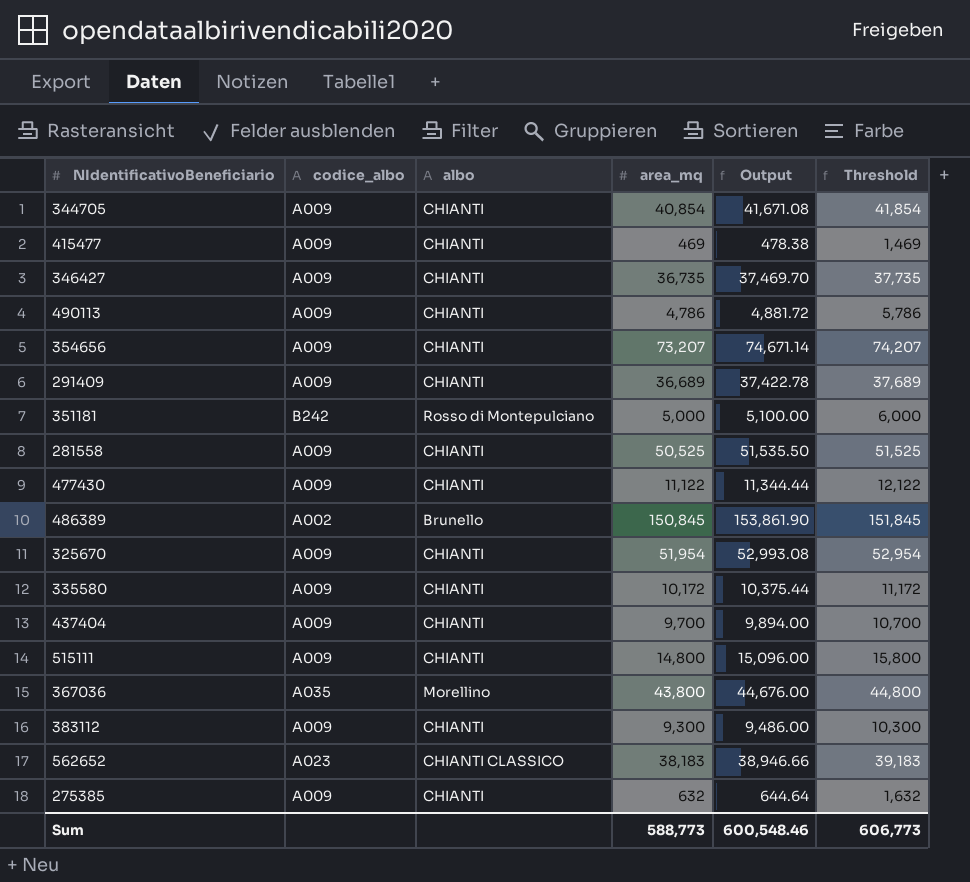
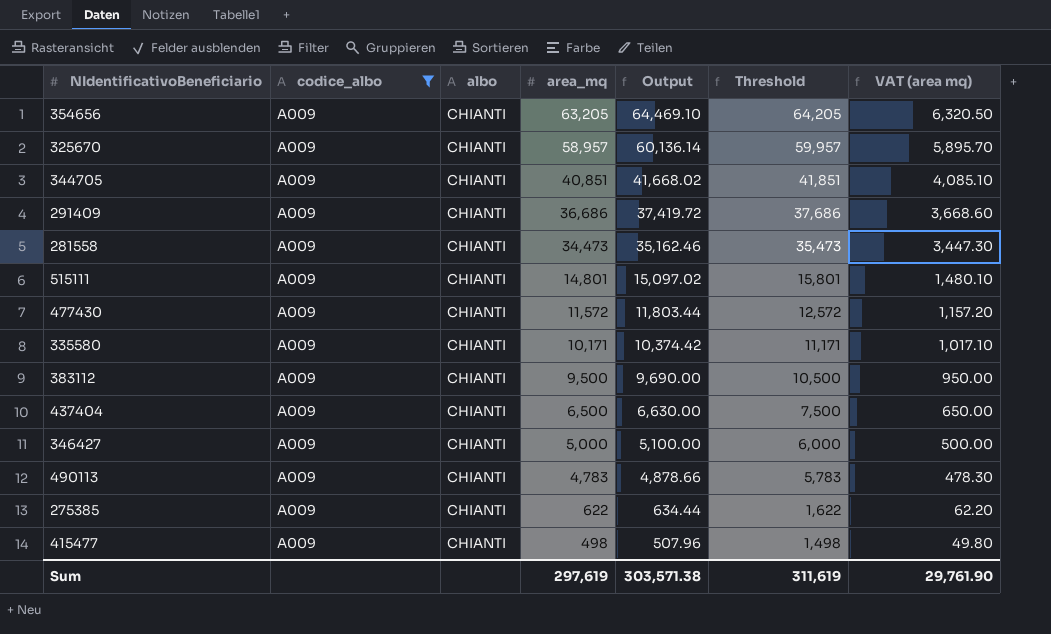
filter: none -> codice_albo = A009
row order: none -> area_mq descending
column VAT (area mq) | formula: none -> [area_mq] * 0.1
354656 | area_mq: 73,207 -> 63,205
354656 | Output: 74,671.14 -> 64,469.10
354656 | Threshold: 74,207 -> 64,205
325670 | area_mq: 51,954 -> 58,957
325670 | Output: 52,993.08 -> 60,136.14
325670 | Threshold: 52,954 -> 59,957
344705 | area_mq: 40,854 -> 40,851
344705 | Output: 41,671.08 -> 41,668.02
344705 | Threshold: 41,854 -> 41,851
291409 | area_mq: 36,689 -> 36,686
291409 | Output: 37,422.78 -> 37,419.72
291409 | Threshold: 37,689 -> 37,686
281558 | area_mq: 50,525 -> 34,473
281558 | Output: 51,535.50 -> 35,162.46
281558 | Threshold: 51,525 -> 35,473
515111 | area_mq: 14,800 -> 14,801
515111 | Output: 15,096.00 -> 15,097.02
515111 | Threshold: 15,800 -> 15,801
477430 | area_mq: 11,122 -> 11,572
477430 | Output: 11,344.44 -> 11,803.44
477430 | Threshold: 12,122 -> 12,572
335580 | area_mq: 10,172 -> 10,171
335580 | Output: 10,375.44 -> 10,374.42
335580 | Threshold: 11,172 -> 11,171
383112 | area_mq: 9,300 -> 9,500
383112 | Output: 9,486.00 -> 9,690.00
383112 | Threshold: 10,300 -> 10,500
437404 | area_mq: 9,700 -> 6,500
437404 | Output: 9,894.00 -> 6,630.00
437404 | Threshold: 10,700 -> 7,500
346427 | area_mq: 36,735 -> 5,000
346427 | Output: 37,469.70 -> 5,100.00
346427 | Threshold: 37,735 -> 6,000
490113 | area_mq: 4,786 -> 4,783
490113 | Output: 4,881.72 -> 4,878.66
490113 | Threshold: 5,786 -> 5,783
275385 | area_mq: 632 -> 622
275385 | Output: 644.64 -> 634.44
275385 | Threshold: 1,632 -> 1,622
415477 | area_mq: 469 -> 498
415477 | Output: 478.38 -> 507.96
415477 | Threshold: 1,469 -> 1,498
Sum | area_mq: 588,773 -> 297,619
Sum | Output: 600,548.46 -> 303,571.38
Sum | Threshold: 606,773 -> 311,619

